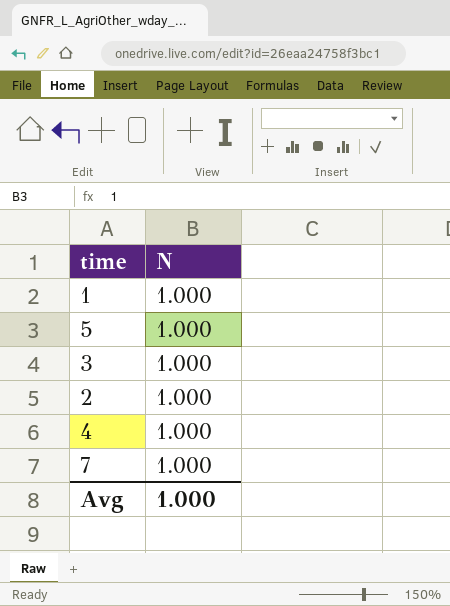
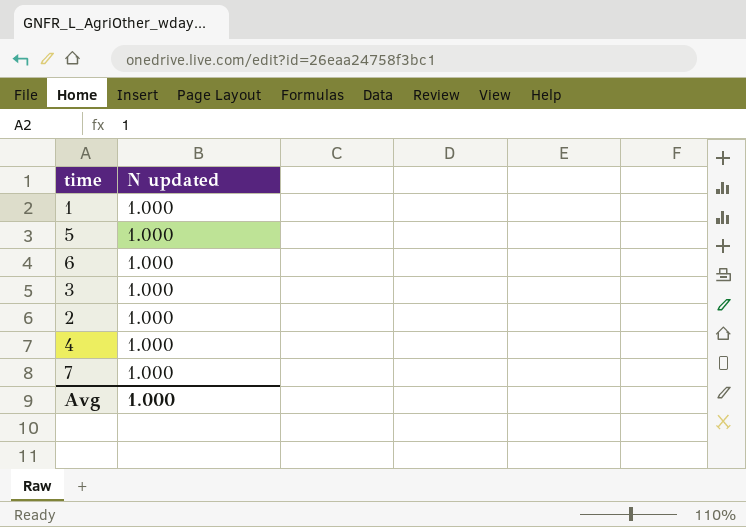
column name: N -> N updated
row 6: none -> 1.000

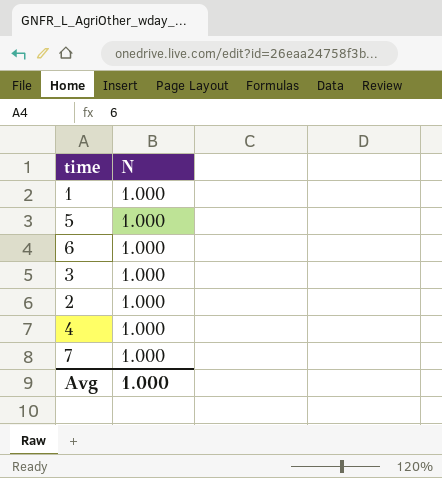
column name: N updated -> N

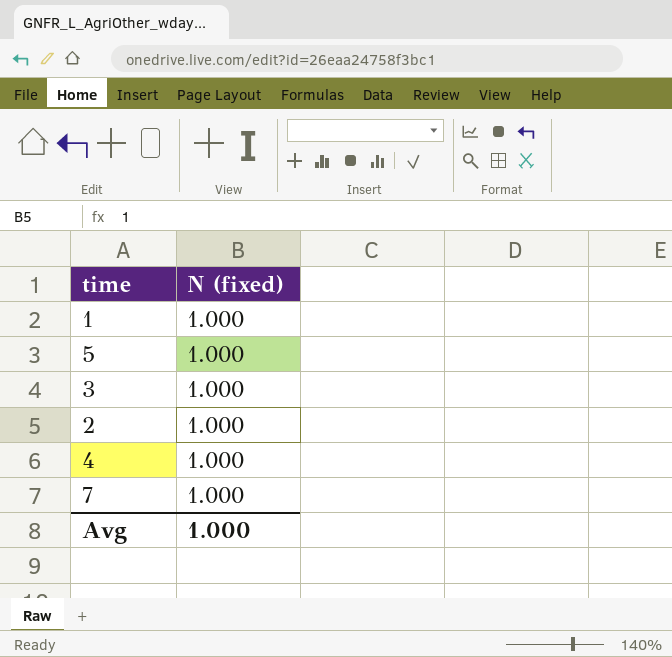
column name: N -> N (fixed)
row 6: 1.000 -> none

